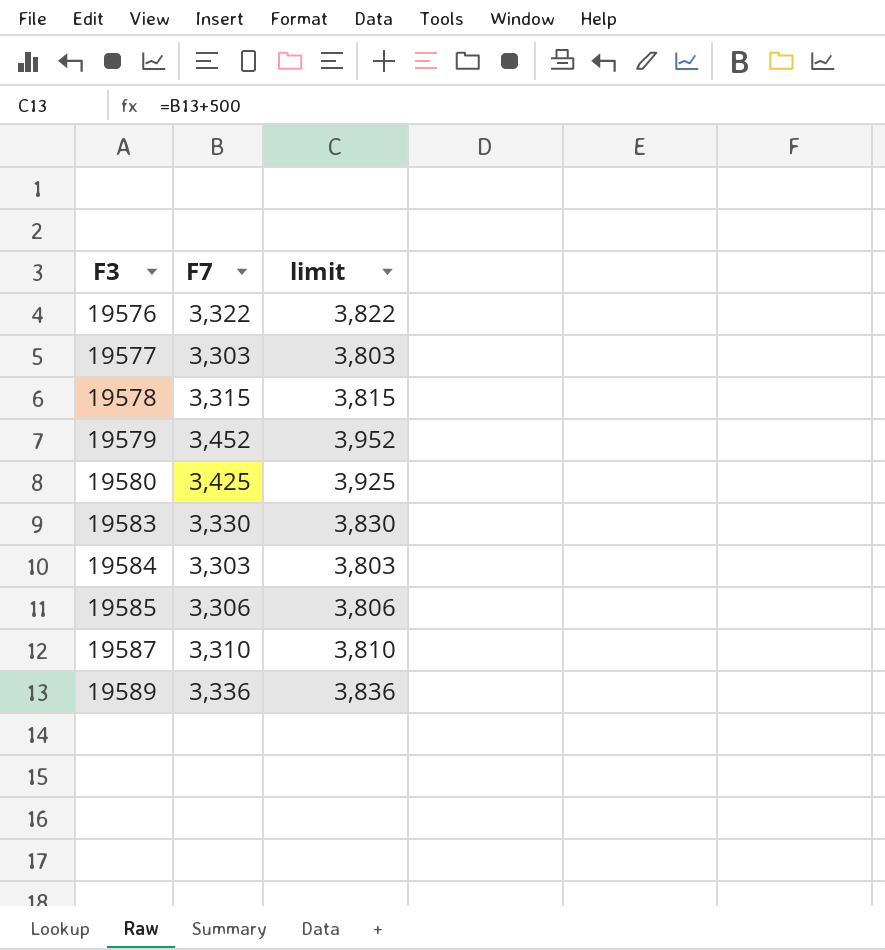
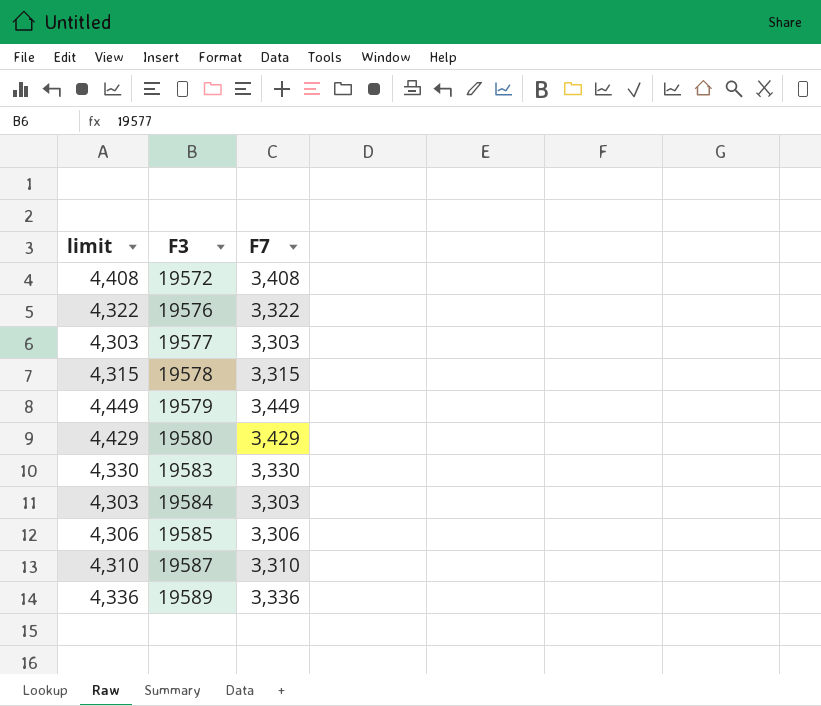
column limit | formula: [F7] + 500 -> [F7] + 1000
column limit | position: 3 -> 1
row 19572: none -> 4,408 | 3,408
19579 | F7: 3,452 -> 3,449
19580 | F7: 3,425 -> 3,429

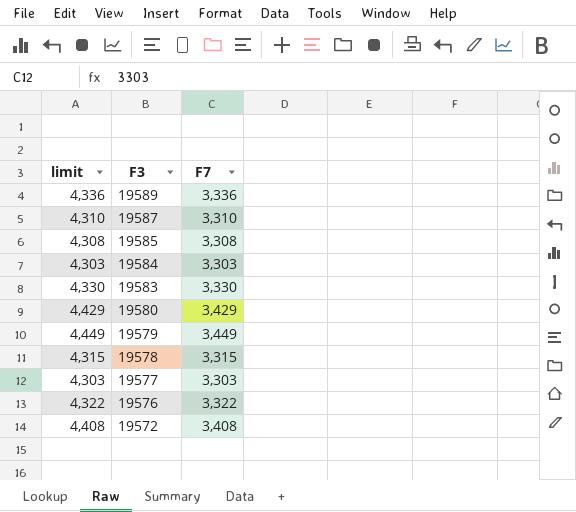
row order: F3 ascending -> F3 descending
19585 | limit: 4,306 -> 4,308
19585 | F7: 3,306 -> 3,308

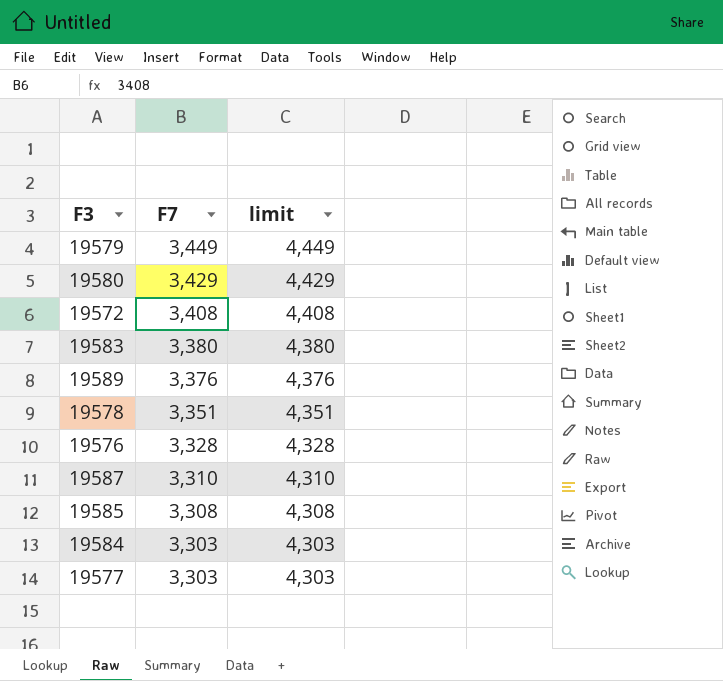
row order: F3 descending -> F7 descending
column limit | position: 1 -> 3
19583 | F7: 3,330 -> 3,380
19583 | limit: 4,330 -> 4,380
19589 | F7: 3,336 -> 3,376
19589 | limit: 4,336 -> 4,376
19578 | F7: 3,315 -> 3,351
19578 | limit: 4,315 -> 4,351
19576 | F7: 3,322 -> 3,328
19576 | limit: 4,322 -> 4,328

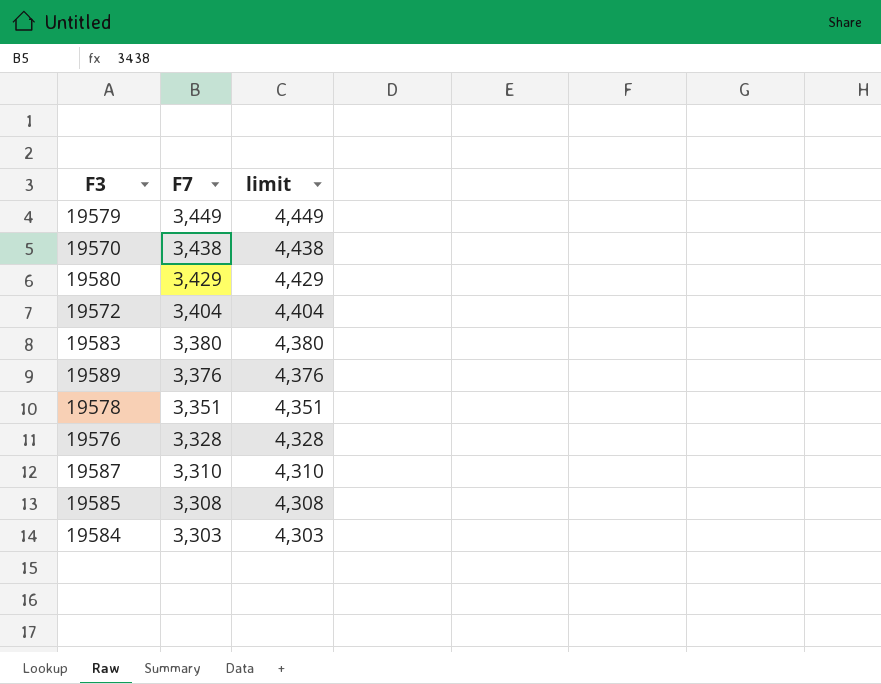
row 19577: 3,303 | 4,303 -> none
row 19570: none -> 3,438 | 4,438
19572 | F7: 3,408 -> 3,404
19572 | limit: 4,408 -> 4,404

